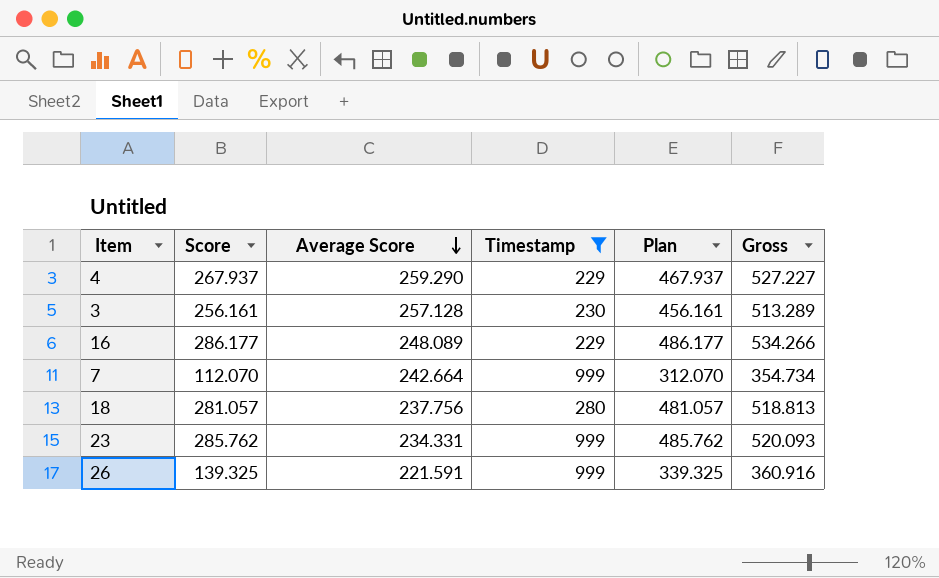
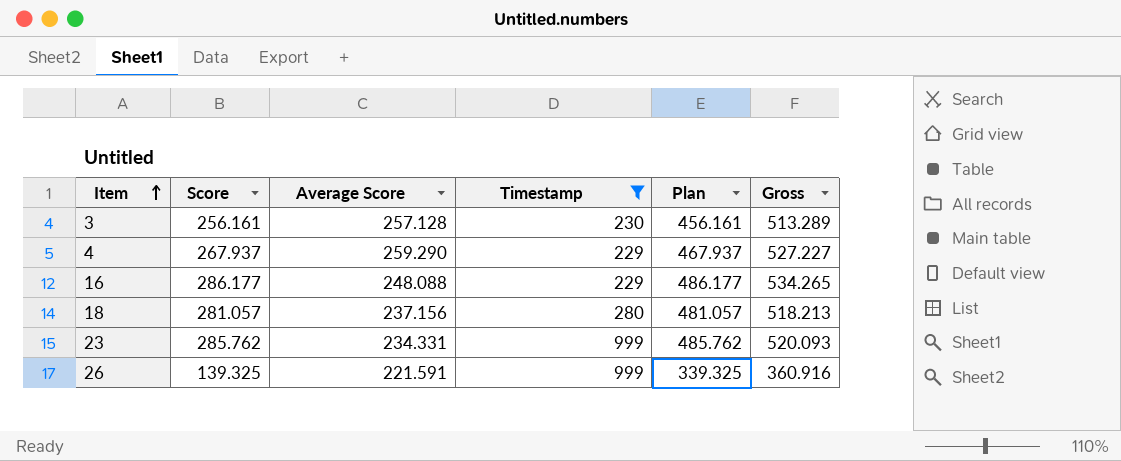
row order: Average Score descending -> Item ascending
row 7: 112.070 | 242.664 | 999 | 312.070 | 354.734 -> none
16 | Average Score: 248.089 -> 248.088
16 | Gross: 534.266 -> 534.265
18 | Average Score: 237.756 -> 237.156
18 | Gross: 518.813 -> 518.213

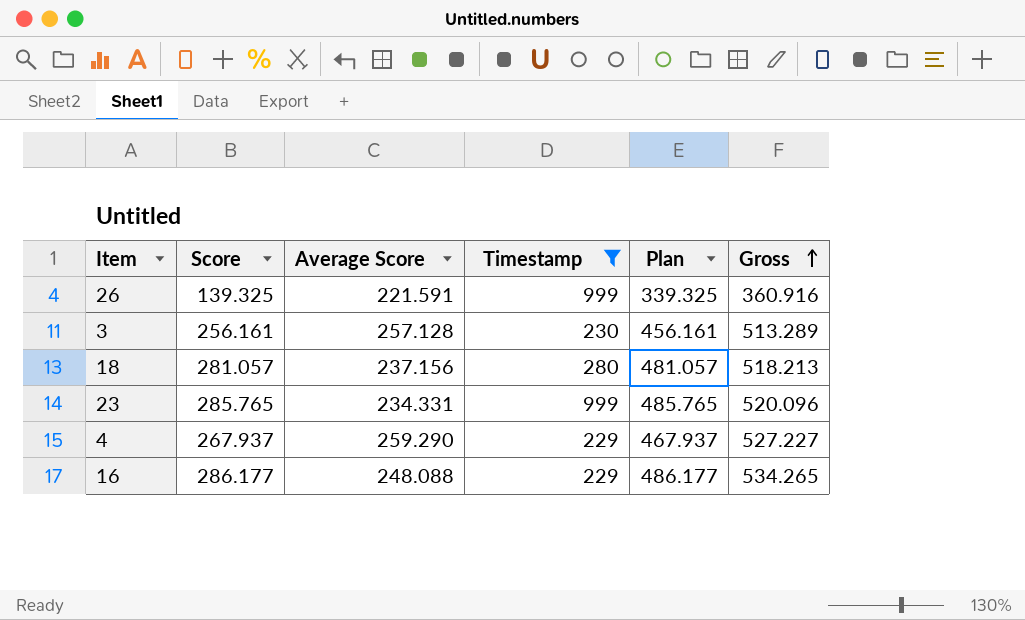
row order: Item ascending -> Gross ascending
23 | Score: 285.762 -> 285.765
23 | Plan: 485.762 -> 485.765
23 | Gross: 520.093 -> 520.096

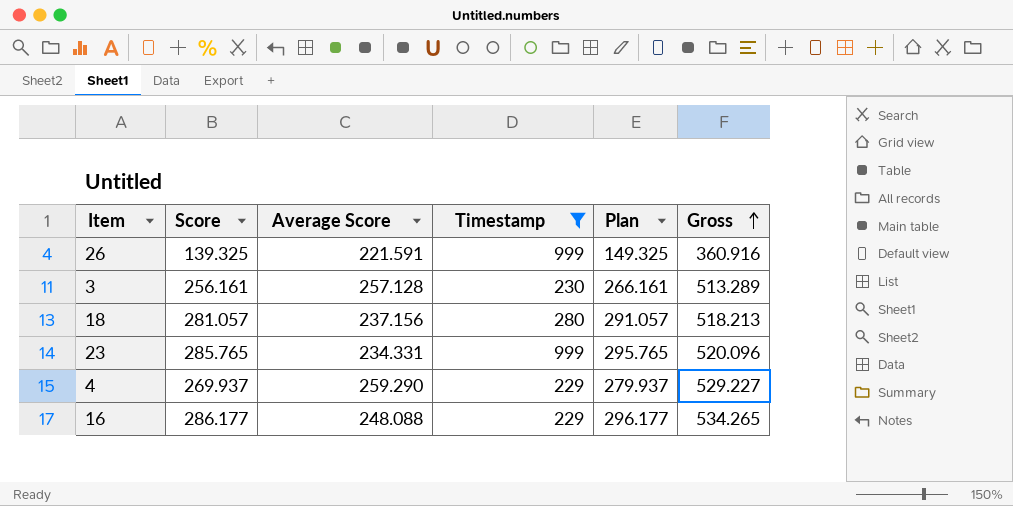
column Plan | formula: [Score] + 200 -> [Score] + 10
4 | Score: 267.937 -> 269.937
4 | Gross: 527.227 -> 529.227

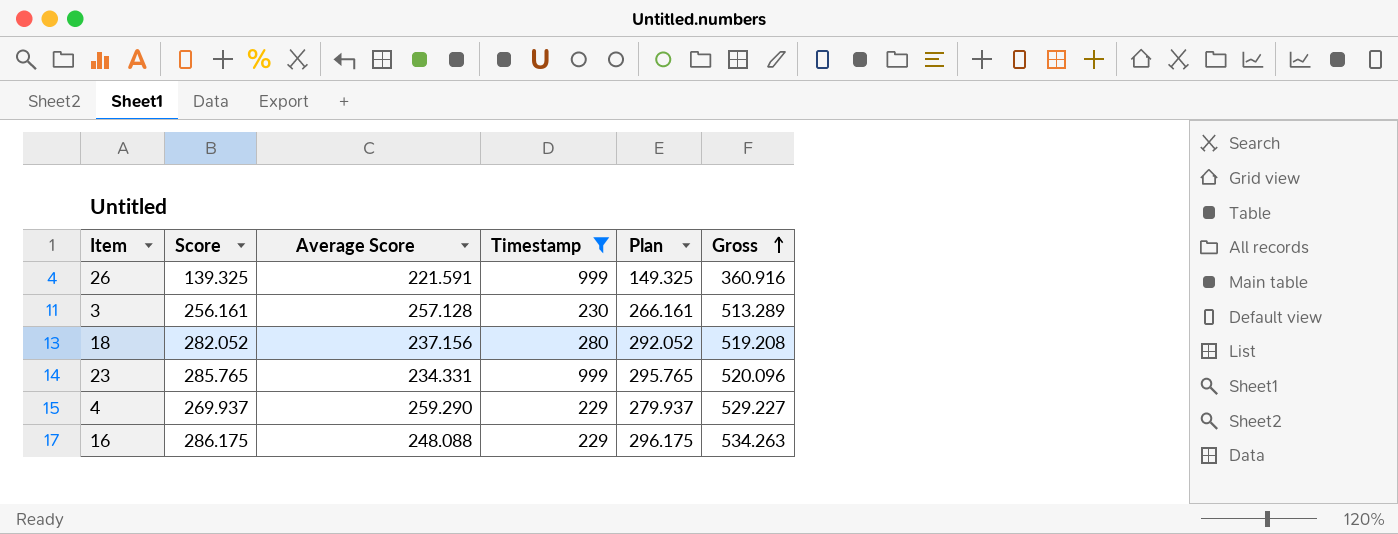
18 | Score: 281.057 -> 282.052
18 | Plan: 291.057 -> 292.052
18 | Gross: 518.213 -> 519.208
16 | Score: 286.177 -> 286.175
16 | Plan: 296.177 -> 296.175
16 | Gross: 534.265 -> 534.263

